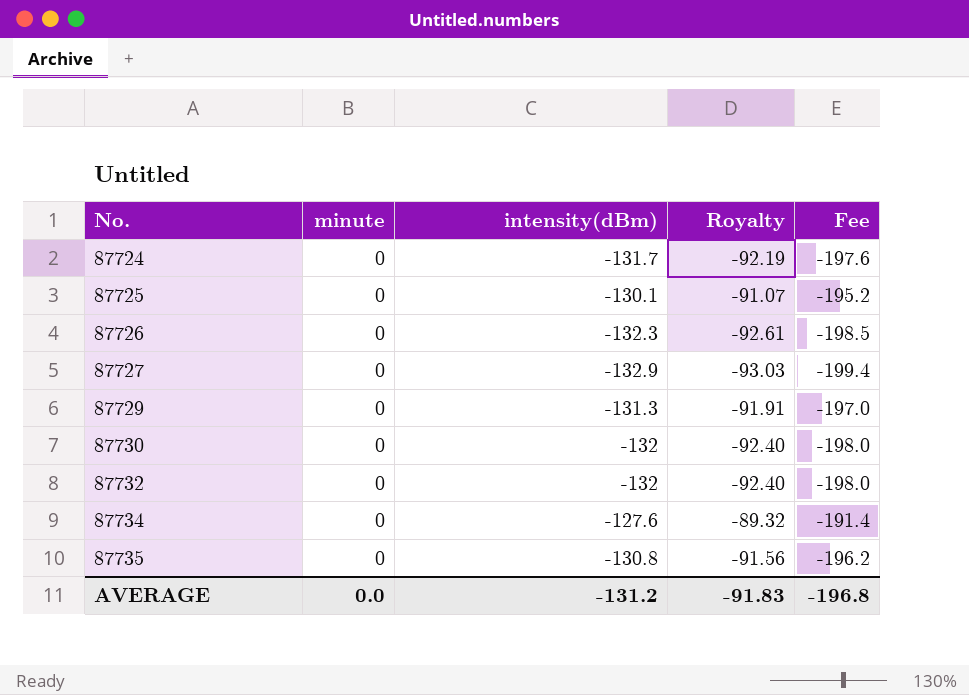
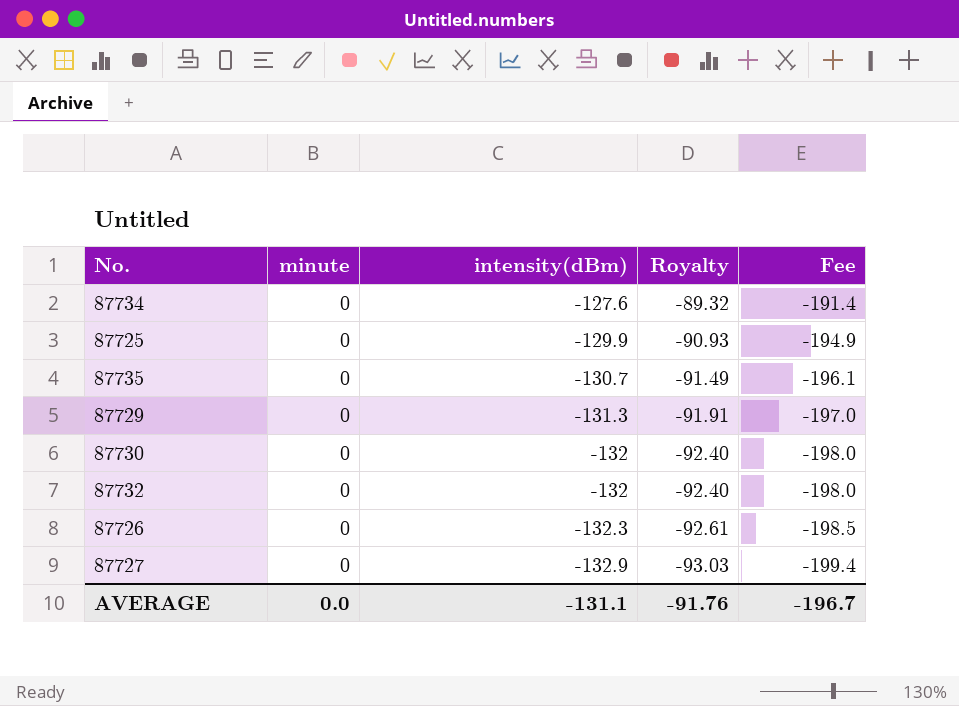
row order: No. ascending -> intensity(dBm) descending
row 87724: 0 | -131.7 | -92.19 | -197.6 -> none
87725 | intensity(dBm): -130.1 -> -129.9
87725 | Royalty: -91.07 -> -90.93
87725 | Fee: -195.2 -> -194.9
87735 | intensity(dBm): -130.8 -> -130.7
87735 | Royalty: -91.56 -> -91.49
87735 | Fee: -196.2 -> -196.1
AVERAGE | intensity(dBm): -131.2 -> -131.1
AVERAGE | Royalty: -91.83 -> -91.76
AVERAGE | Fee: -196.8 -> -196.7

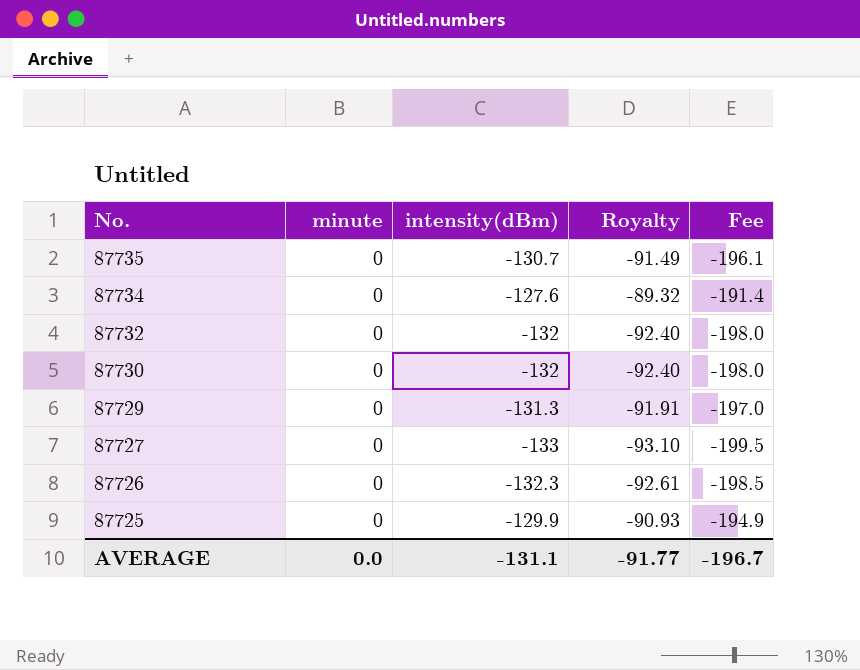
row order: intensity(dBm) descending -> No. descending
87727 | intensity(dBm): -132.9 -> -133
87727 | Royalty: -93.03 -> -93.10
87727 | Fee: -199.4 -> -199.5
AVERAGE | Royalty: -91.76 -> -91.77

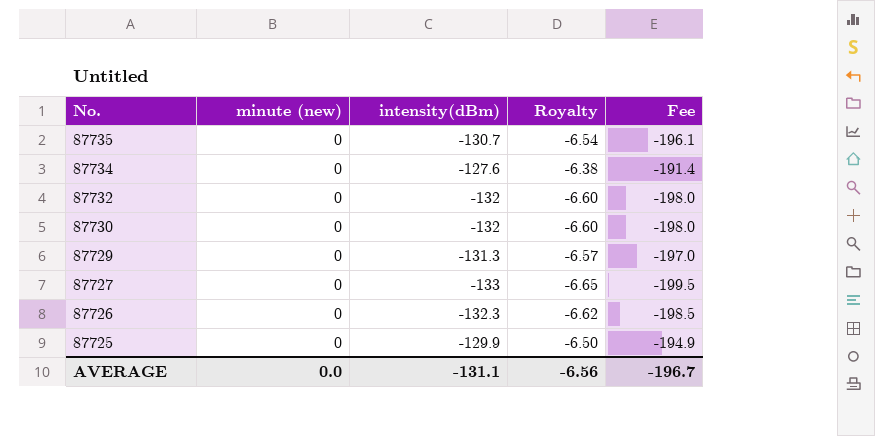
column name: minute -> minute (new)
column Royalty | formula: [intensity(dBm)] * 0.7 -> [intensity(dBm)] * 0.05
AVERAGE | Royalty: -91.77 -> -6.56

